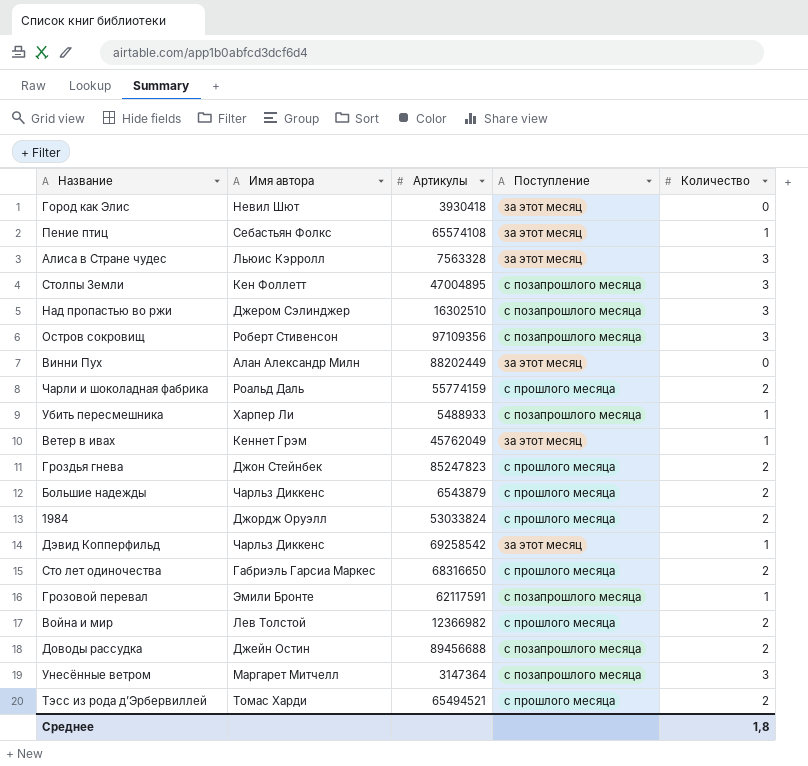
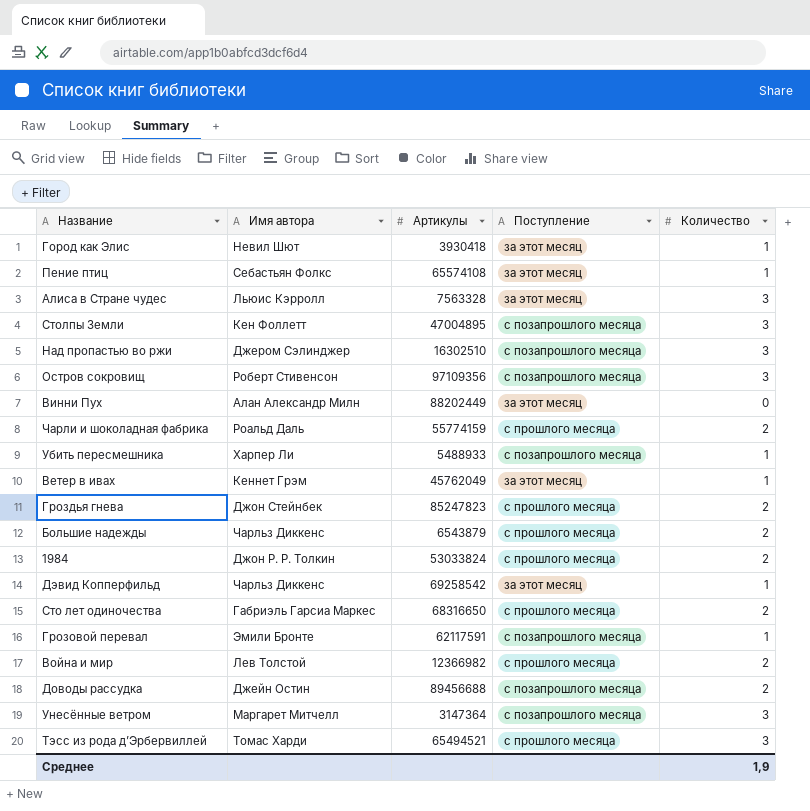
Город как Элис | Количество: 0 -> 1
1984 | Имя автора: Джордж Оруэлл -> Джон Р. Р. Толкин
Тэсс из рода д’Эрбервиллей | Количество: 2 -> 3
Среднее | Количество: 1,8 -> 1,9

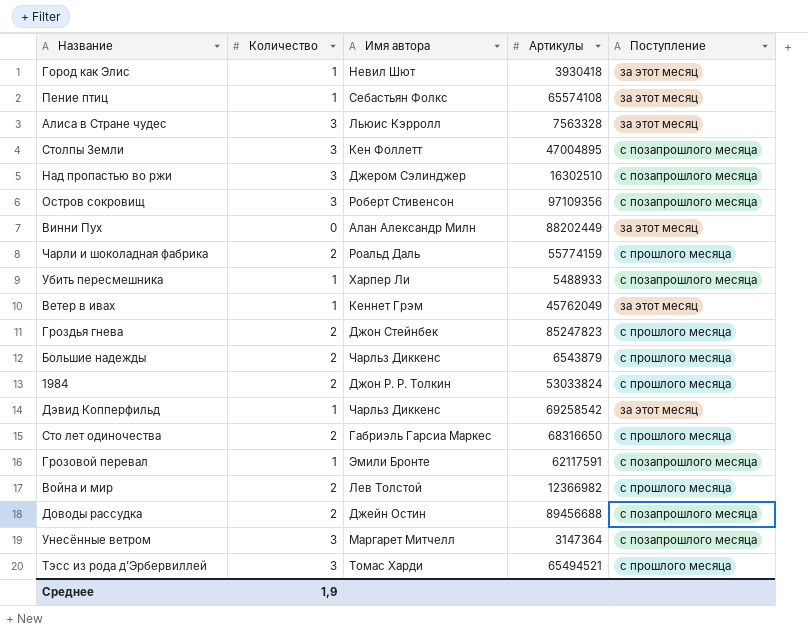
column Количество | position: 5 -> 2

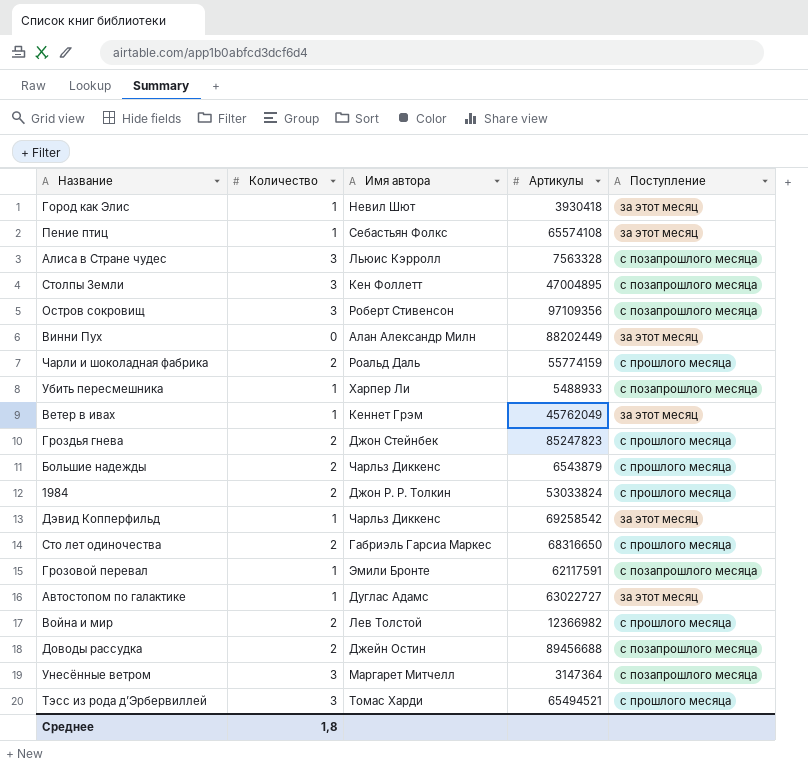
row Над пропастью во ржи: 3 | Джером Сэлинджер | 16302510 | с позапрошлого месяца -> none
Алиса в Стране чудес | Поступление: за этот месяц -> с позапрошлого месяца
row Автостопом по галактике: none -> 1 | Дуглас Адамс | 63022727 | за этот месяц
Среднее | Количество: 1,9 -> 1,8

